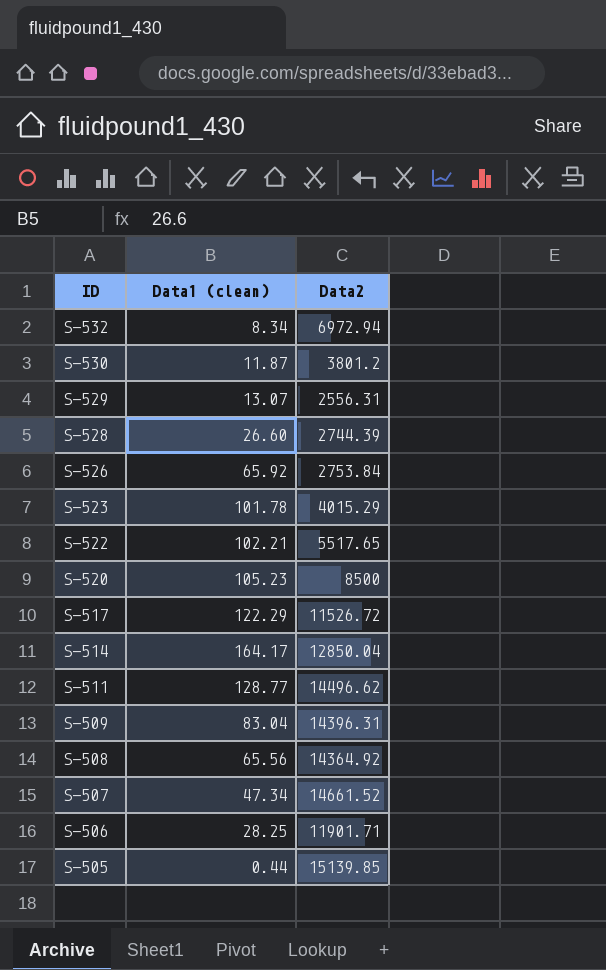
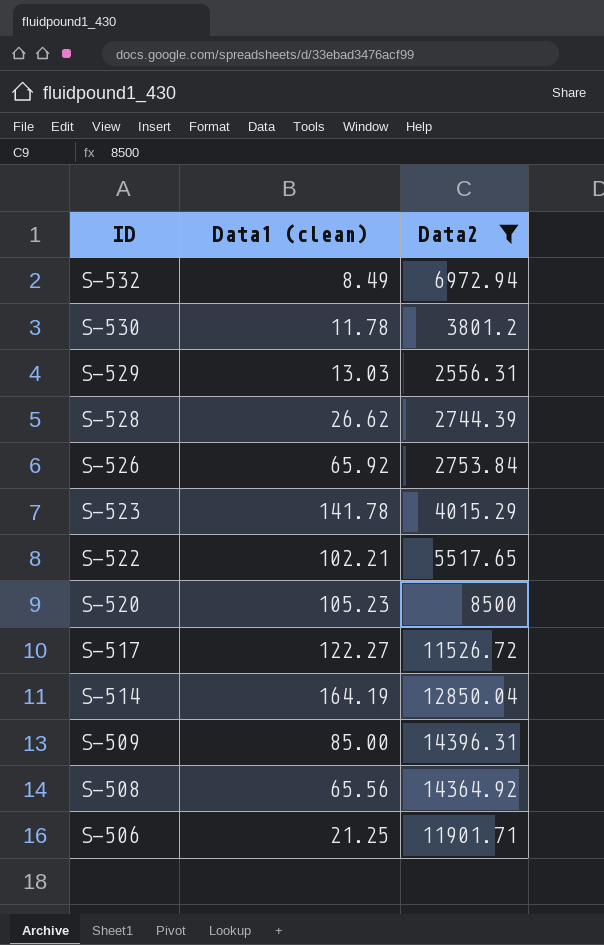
filter: none -> Data2 <= 14396.31
S-532 | Data1 (clean): 8.34 -> 8.49
S-530 | Data1 (clean): 11.87 -> 11.78
S-529 | Data1 (clean): 13.07 -> 13.03
S-528 | Data1 (clean): 26.60 -> 26.62
S-523 | Data1 (clean): 101.78 -> 141.78
S-517 | Data1 (clean): 122.29 -> 122.27
S-514 | Data1 (clean): 164.17 -> 164.19
S-509 | Data1 (clean): 83.04 -> 85.00
S-506 | Data1 (clean): 28.25 -> 21.25

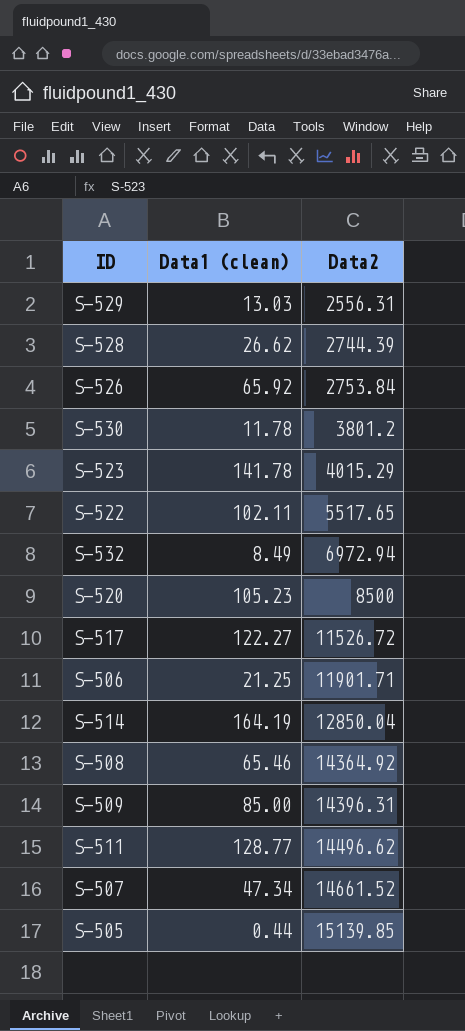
filter: Data2 <= 14396.31 -> none
row order: ID descending -> Data2 ascending
S-522 | Data1 (clean): 102.21 -> 102.11
S-508 | Data1 (clean): 65.56 -> 65.46

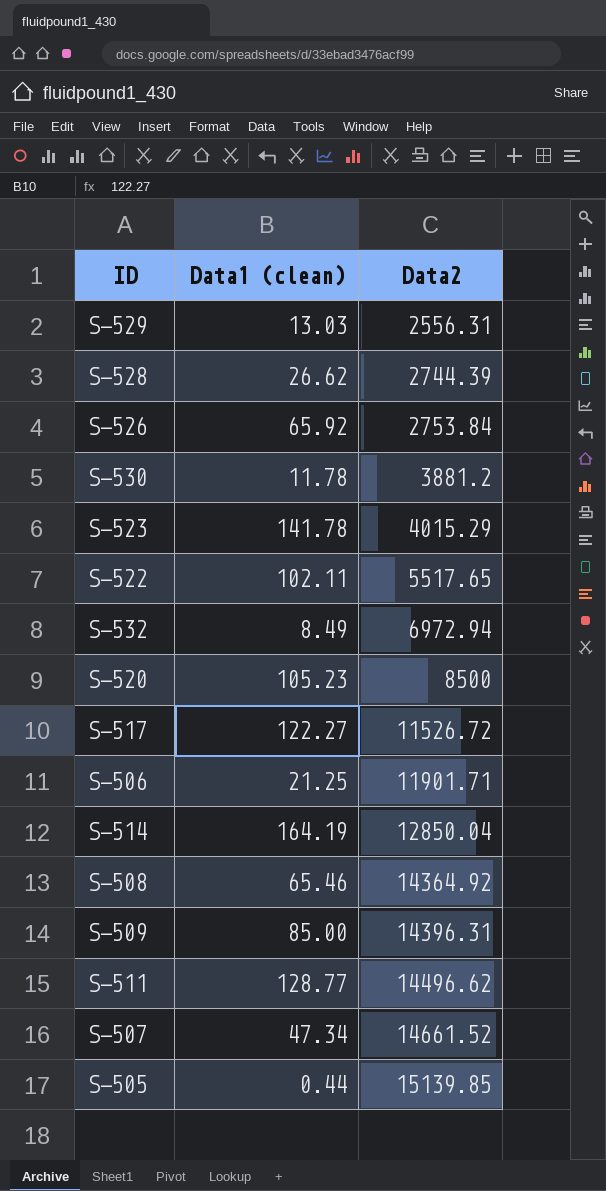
S-530 | Data2: 3801.2 -> 3881.2

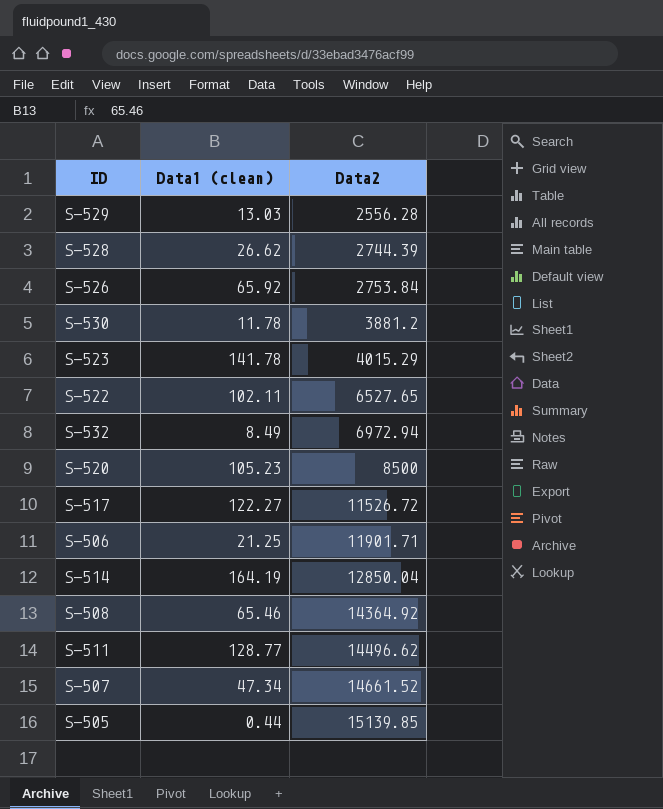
row S-509: 85.00 | 14396.31 -> none
S-529 | Data2: 2556.31 -> 2556.28
S-522 | Data2: 5517.65 -> 6527.65

